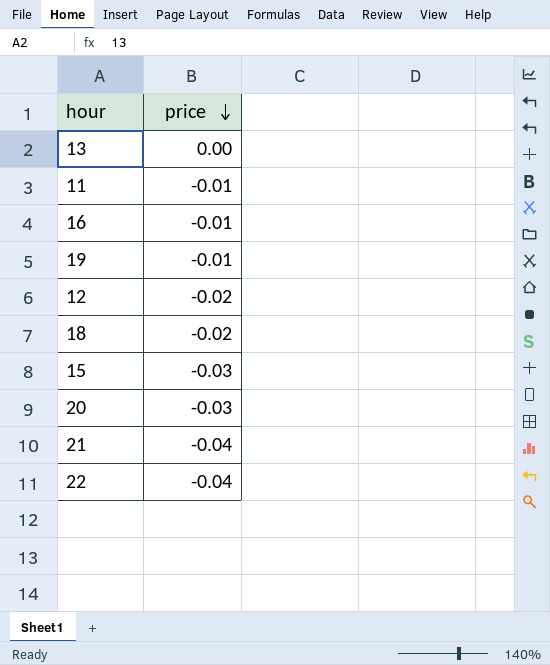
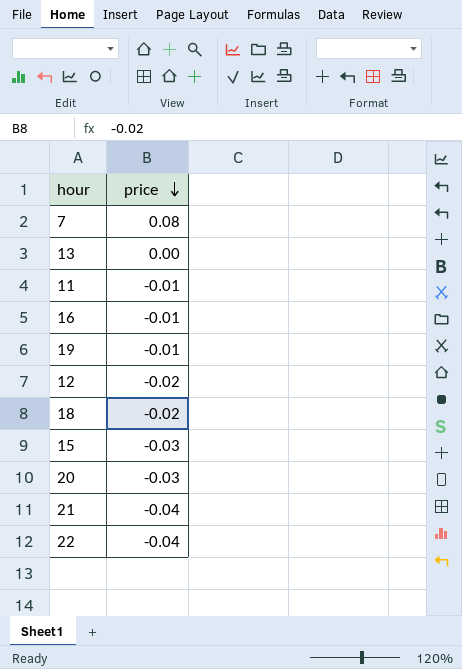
row 7: none -> 0.08

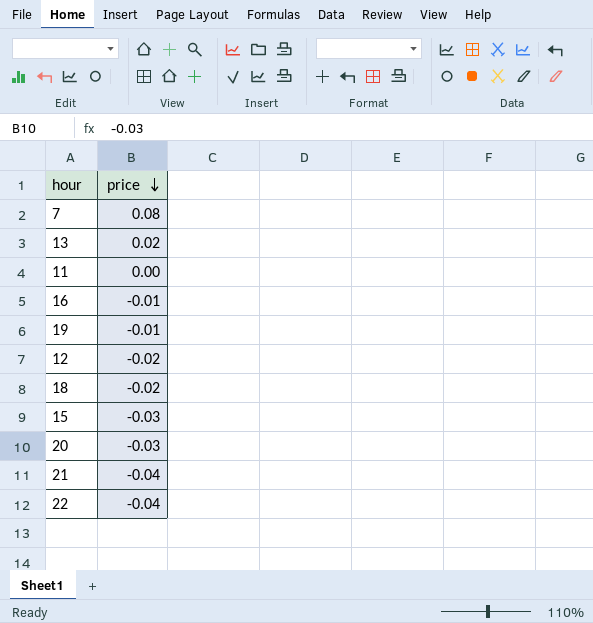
13 | price: 0.00 -> 0.02
11 | price: -0.01 -> 0.00

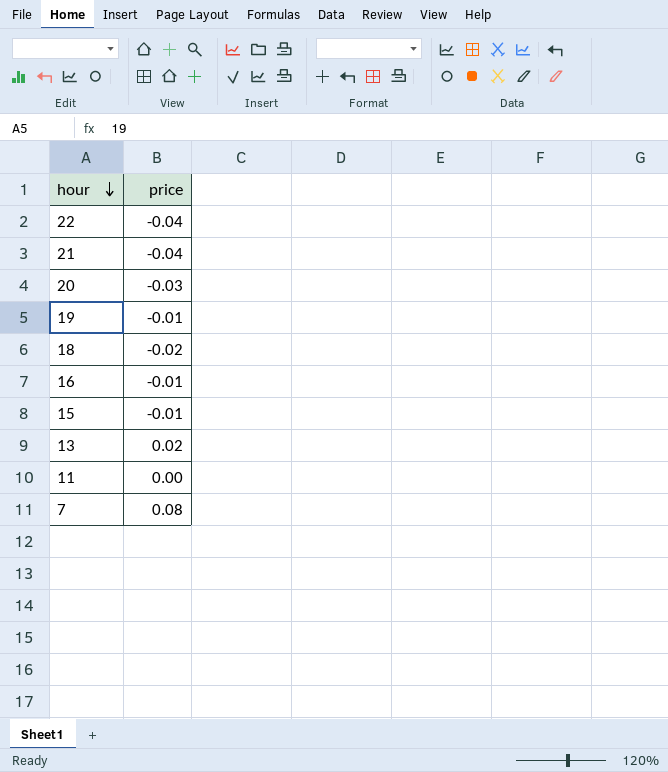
row order: price descending -> hour descending
row 12: -0.02 -> none
15 | price: -0.03 -> -0.01

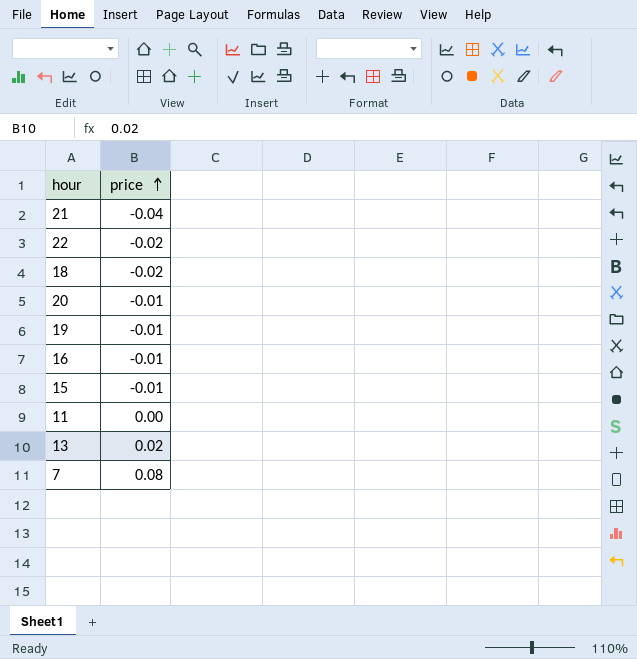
row order: hour descending -> price ascending
22 | price: -0.04 -> -0.02
20 | price: -0.03 -> -0.01

